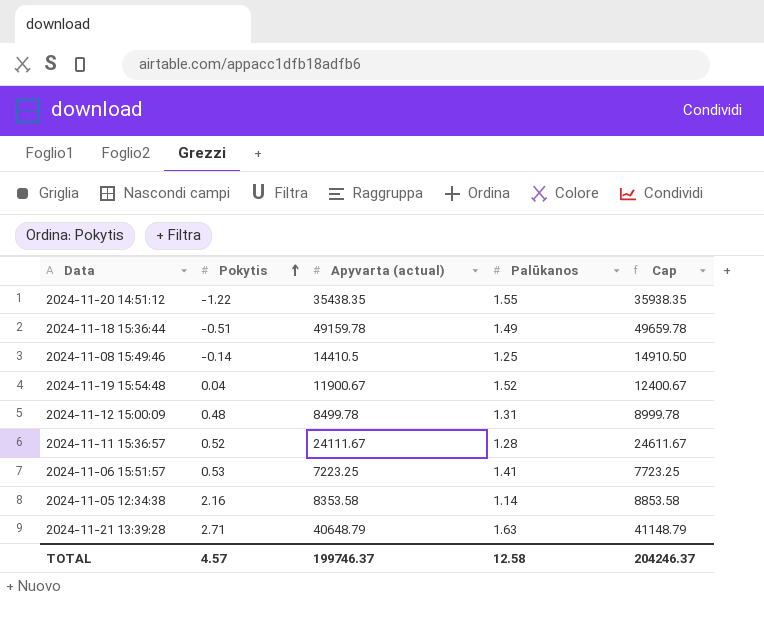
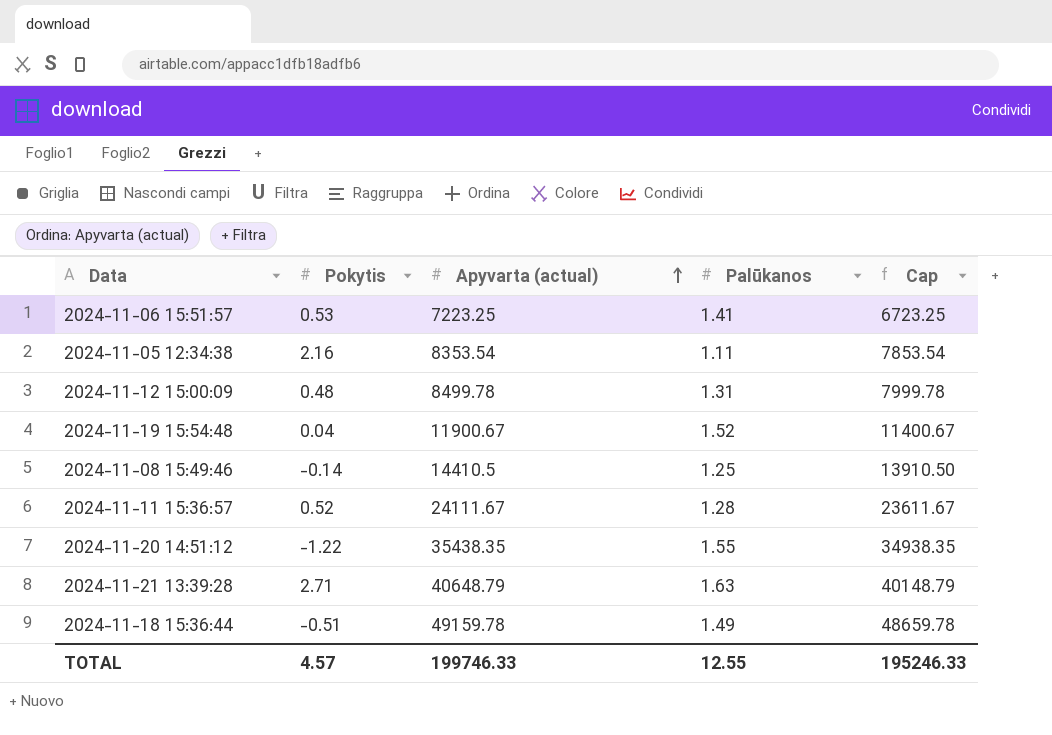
row order: Pokytis ascending -> Apyvarta (actual) ascending
column Cap | formula: [Apyvarta (actual)] + 500 -> [Apyvarta (actual)] - 500
2024-11-05 12:34:38 | Apyvarta (actual): 8353.58 -> 8353.54
2024-11-05 12:34:38 | Palūkanos: 1.14 -> 1.11
TOTAL | Apyvarta (actual): 199746.37 -> 199746.33
TOTAL | Palūkanos: 12.58 -> 12.55
TOTAL | Cap: 204246.37 -> 195246.33

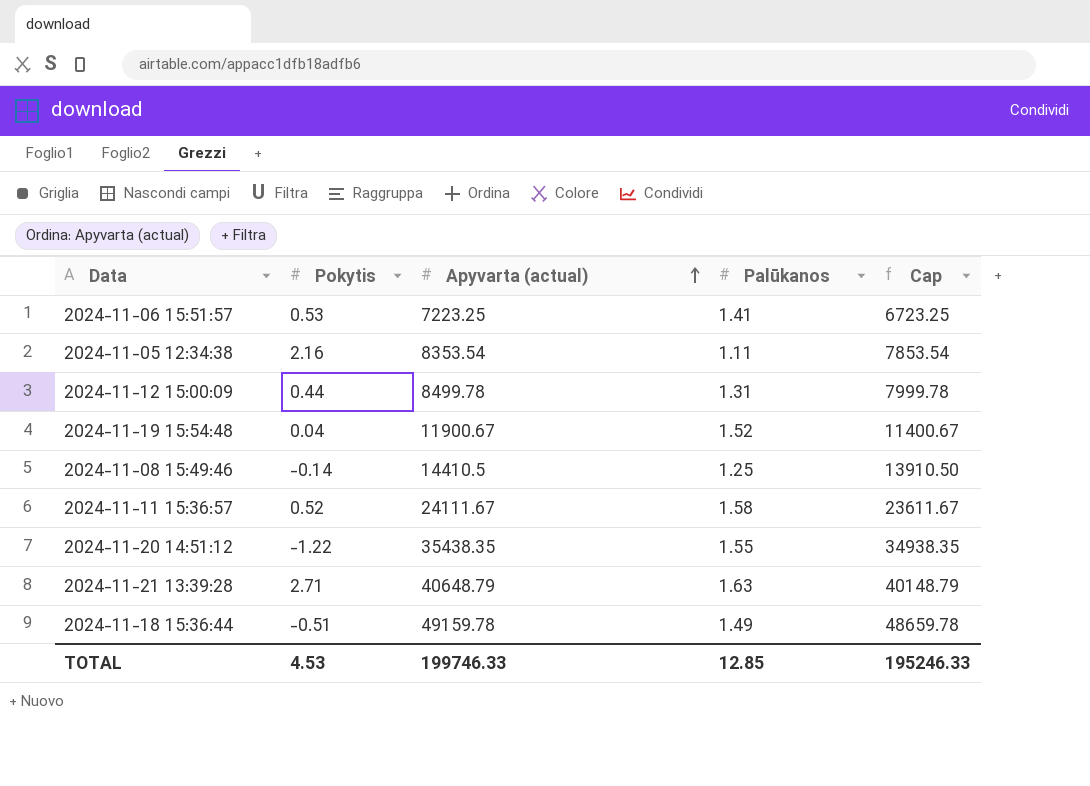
2024-11-12 15:00:09 | Pokytis: 0.48 -> 0.44
2024-11-11 15:36:57 | Palūkanos: 1.28 -> 1.58
TOTAL | Pokytis: 4.57 -> 4.53
TOTAL | Palūkanos: 12.55 -> 12.85

